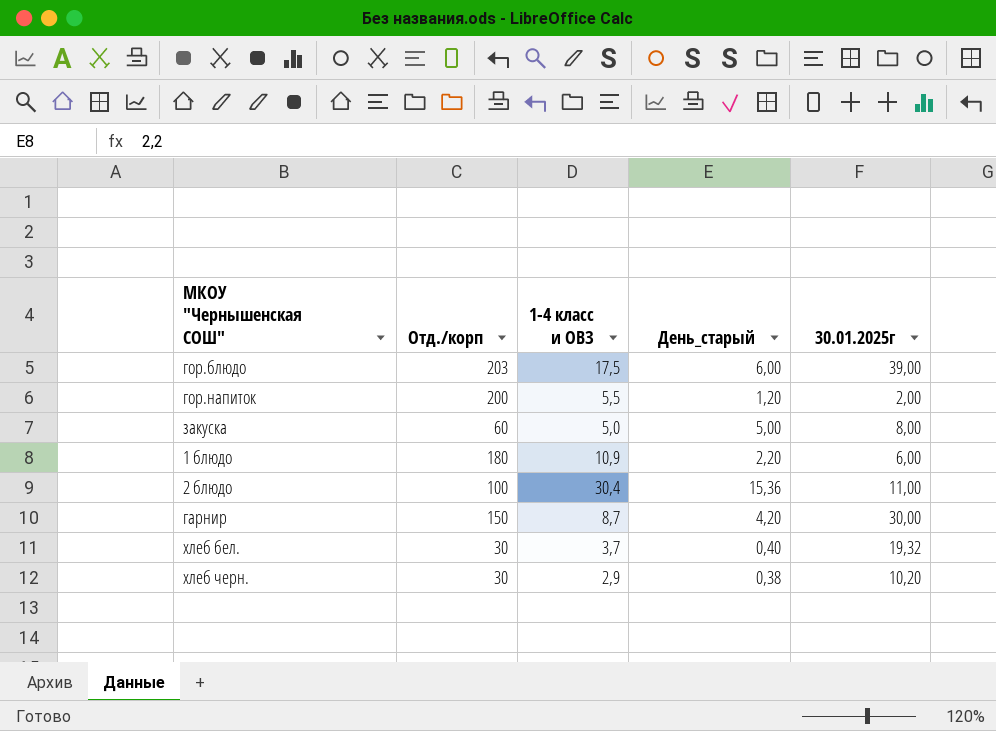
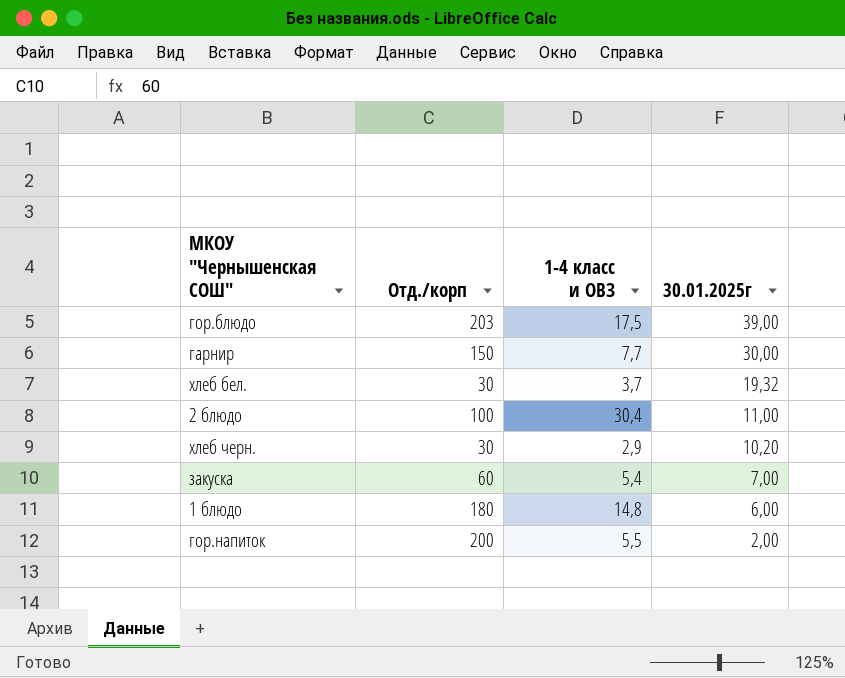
row order: none -> 30.01.2025г descending
column День_старый | position: 4 -> none
гарнир | 1-4 класс и ОВЗ: 8,7 -> 7,7
закуска | 1-4 класс и ОВЗ: 5,0 -> 5,4
закуска | 30.01.2025г: 8,00 -> 7,00
1 блюдо | 1-4 класс и ОВЗ: 10,9 -> 14,8

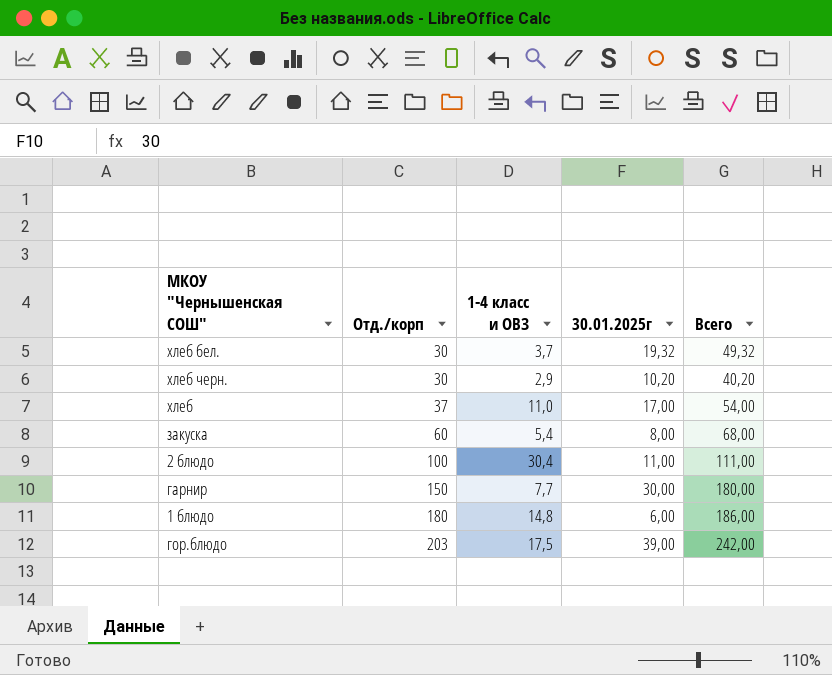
row order: 30.01.2025г descending -> Отд./корп ascending
column Всего | formula: none -> [Отд./корп] + [30.01.2025г]
row гор.напиток: 200 | 5,5 | 2,00 -> none
row хлеб: none -> 37 | 11,0 | 17,00 | 54,00
закуска | 30.01.2025г: 7,00 -> 8,00

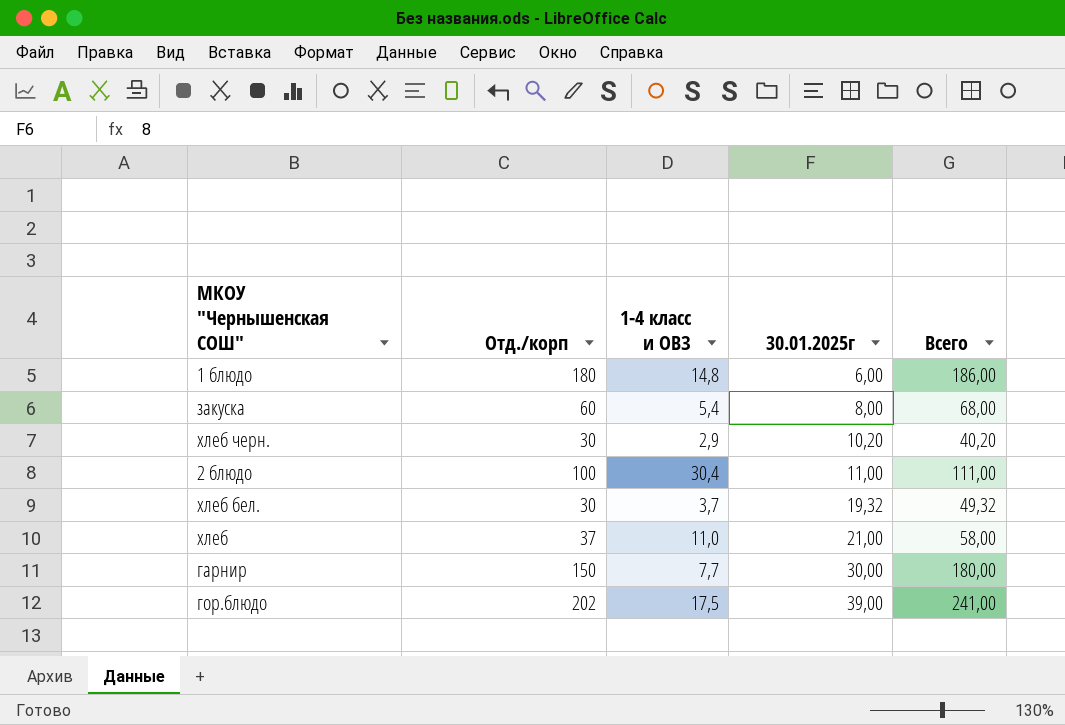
row order: Отд./корп ascending -> 30.01.2025г ascending
хлеб | 30.01.2025г: 17,00 -> 21,00
хлеб | Всего: 54,00 -> 58,00
гор.блюдо | Отд./корп: 203 -> 202
гор.блюдо | Всего: 242,00 -> 241,00

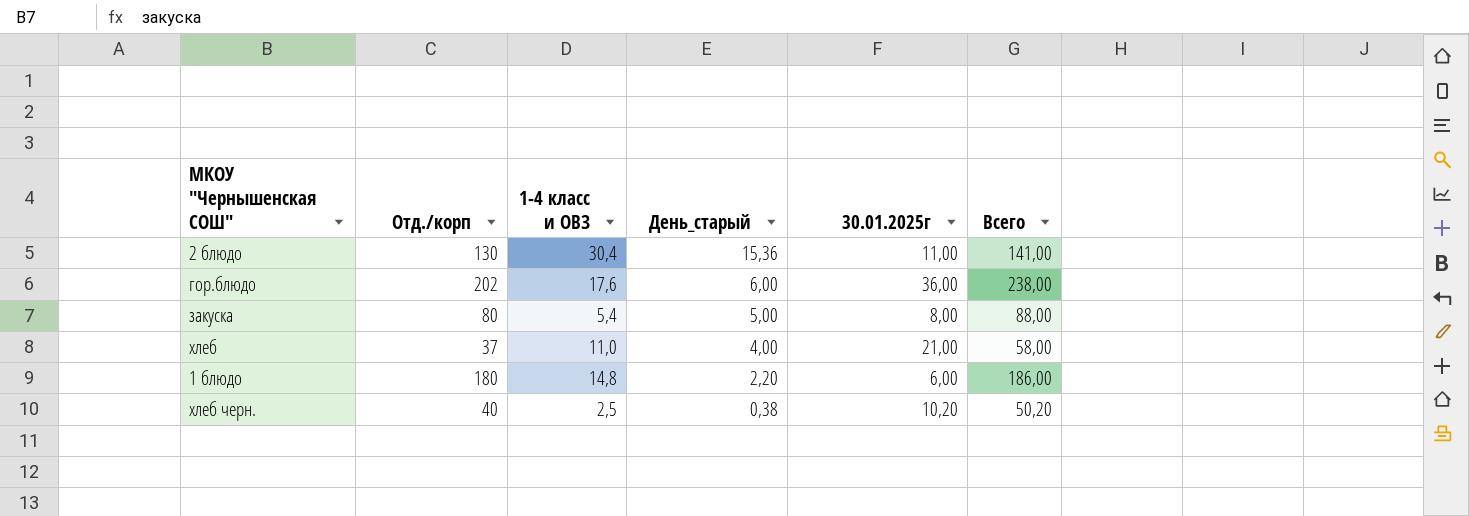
row order: 30.01.2025г ascending -> День_старый descending
column День_старый | position: none -> 4
row хлеб бел.: 30 | 3,7 | 19,32 | 49,32 -> none
row гарнир: 150 | 7,7 | 30,00 | 180,00 -> none
2 блюдо | Отд./корп: 100 -> 130
2 блюдо | Всего: 111,00 -> 141,00
гор.блюдо | 1-4 класс и ОВЗ: 17,5 -> 17,6
гор.блюдо | 30.01.2025г: 39,00 -> 36,00
гор.блюдо | Всего: 241,00 -> 238,00
закуска | Отд./корп: 60 -> 80
закуска | Всего: 68,00 -> 88,00
хлеб черн. | Отд./корп: 30 -> 40
хлеб черн. | 1-4 класс и ОВЗ: 2,9 -> 2,5
хлеб черн. | Всего: 40,20 -> 50,20

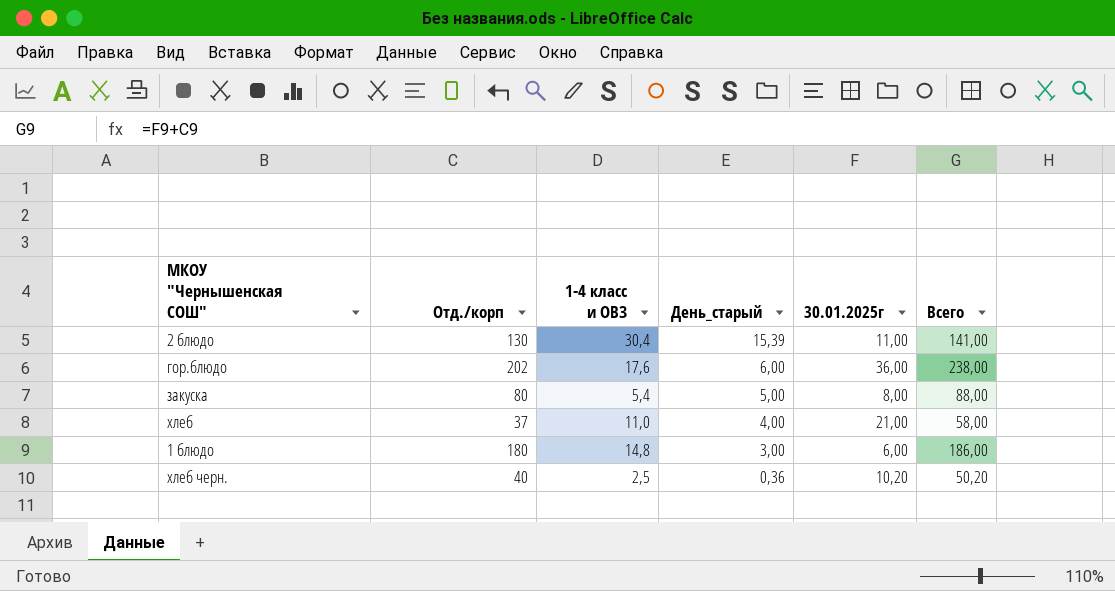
2 блюдо | День_старый: 15,36 -> 15,39
1 блюдо | День_старый: 2,20 -> 3,00
хлеб черн. | День_старый: 0,38 -> 0,36

